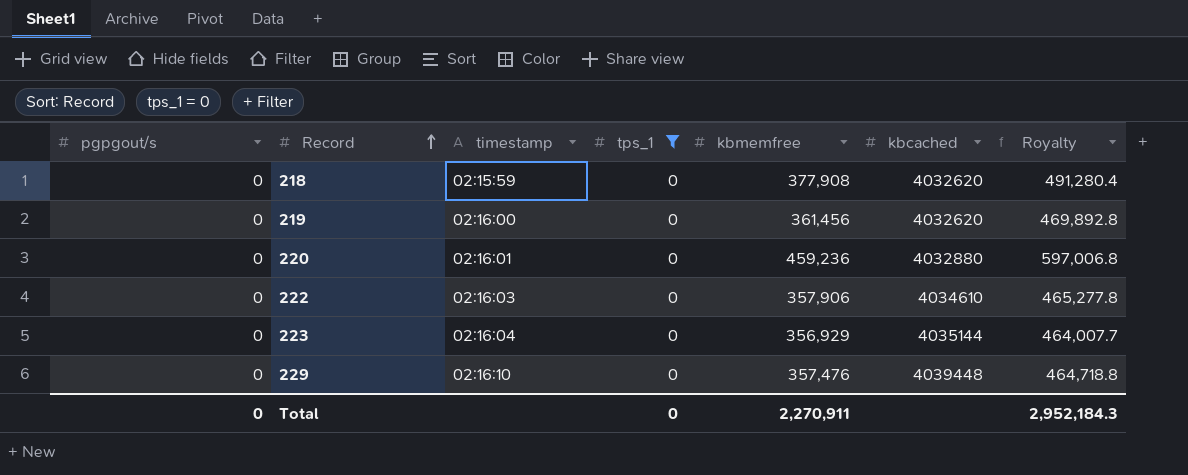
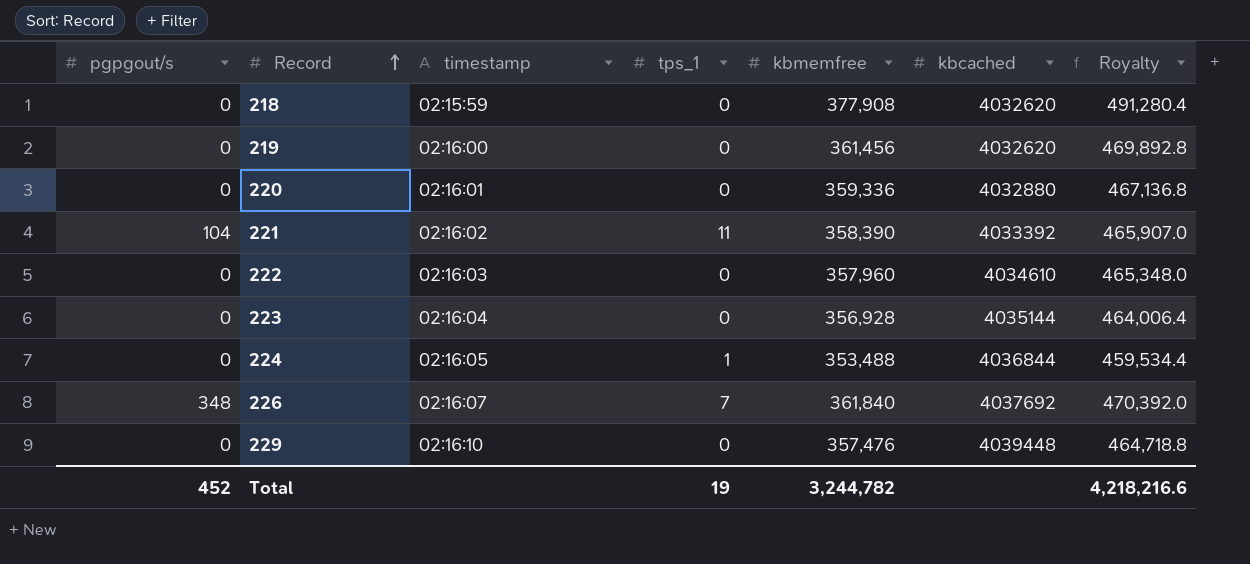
filter: tps_1 = 0 -> none
220 | kbmemfree: 459,236 -> 359,336
220 | Royalty: 597,006.8 -> 467,136.8
222 | kbmemfree: 357,906 -> 357,960
222 | Royalty: 465,277.8 -> 465,348.0
223 | kbmemfree: 356,929 -> 356,928
223 | Royalty: 464,007.7 -> 464,006.4
Total | pgpgout/s: 0 -> 452
Total | tps_1: 0 -> 19
Total | kbmemfree: 2,270,911 -> 3,244,782
Total | Royalty: 2,952,184.3 -> 4,218,216.6

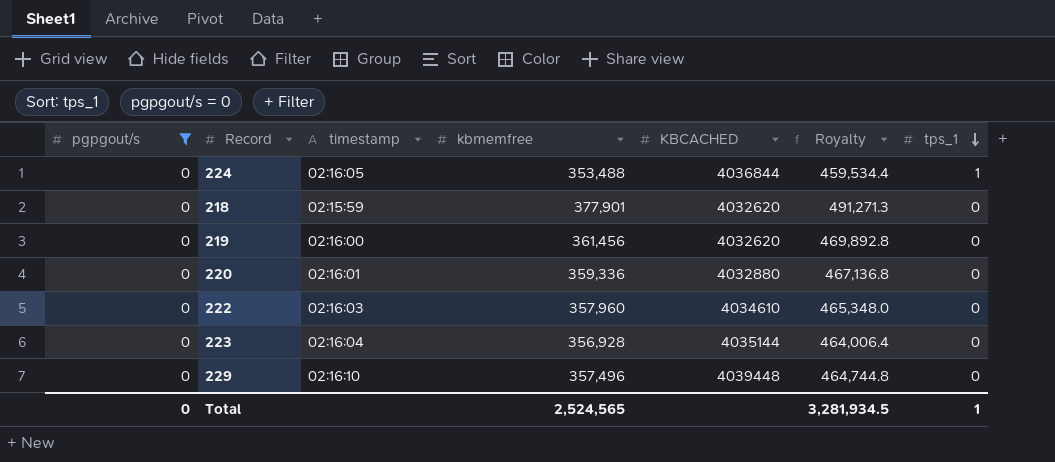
filter: none -> pgpgout/s = 0
row order: Record ascending -> tps_1 descending
column name: kbcached -> KBCACHED
column tps_1 | position: 4 -> 7
218 | kbmemfree: 377,908 -> 377,901
218 | Royalty: 491,280.4 -> 491,271.3
229 | kbmemfree: 357,476 -> 357,496
229 | Royalty: 464,718.8 -> 464,744.8
Total | pgpgout/s: 452 -> 0
Total | kbmemfree: 3,244,782 -> 2,524,565
Total | Royalty: 4,218,216.6 -> 3,281,934.5
Total | tps_1: 19 -> 1

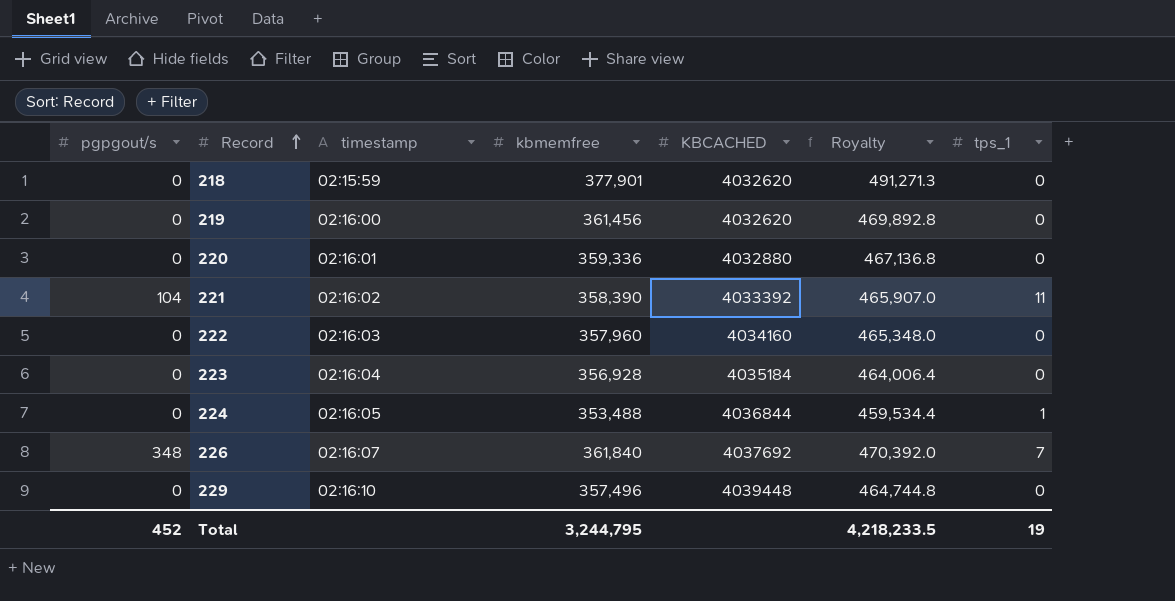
filter: pgpgout/s = 0 -> none
row order: tps_1 descending -> Record ascending
222 | KBCACHED: 4034610 -> 4034160
223 | KBCACHED: 4035144 -> 4035184
Total | pgpgout/s: 0 -> 452
Total | kbmemfree: 2,524,565 -> 3,244,795
Total | Royalty: 3,281,934.5 -> 4,218,233.5
Total | tps_1: 1 -> 19

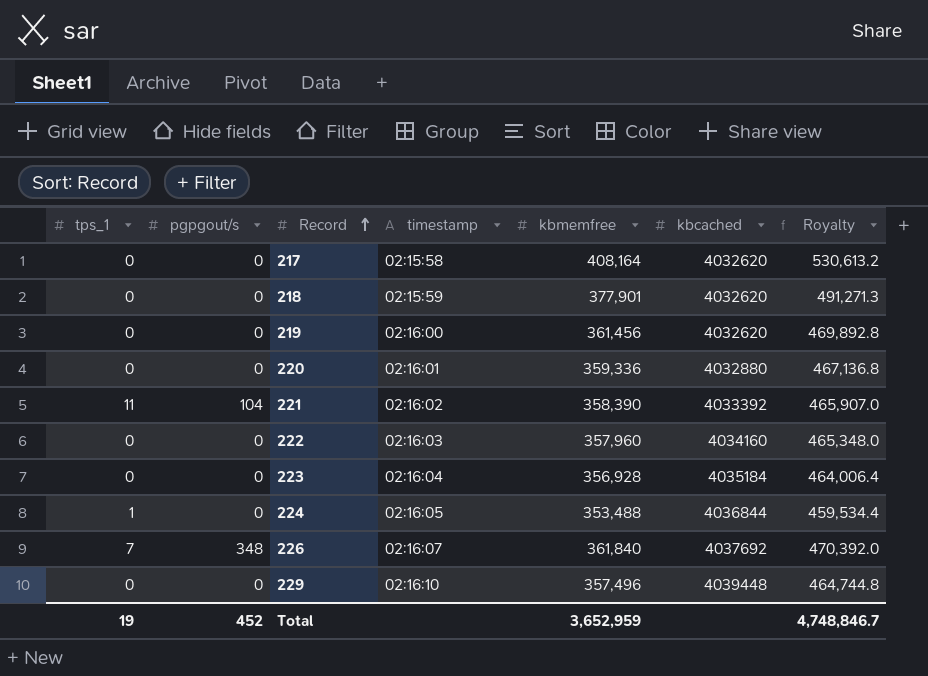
column tps_1 | position: 7 -> 1
column name: KBCACHED -> kbcached
row 217: none -> 0 | 0 | 02:15:58 | 408,164 | 4032620 | 530,613.2
Total | kbmemfree: 3,244,795 -> 3,652,959
Total | Royalty: 4,218,233.5 -> 4,748,846.7

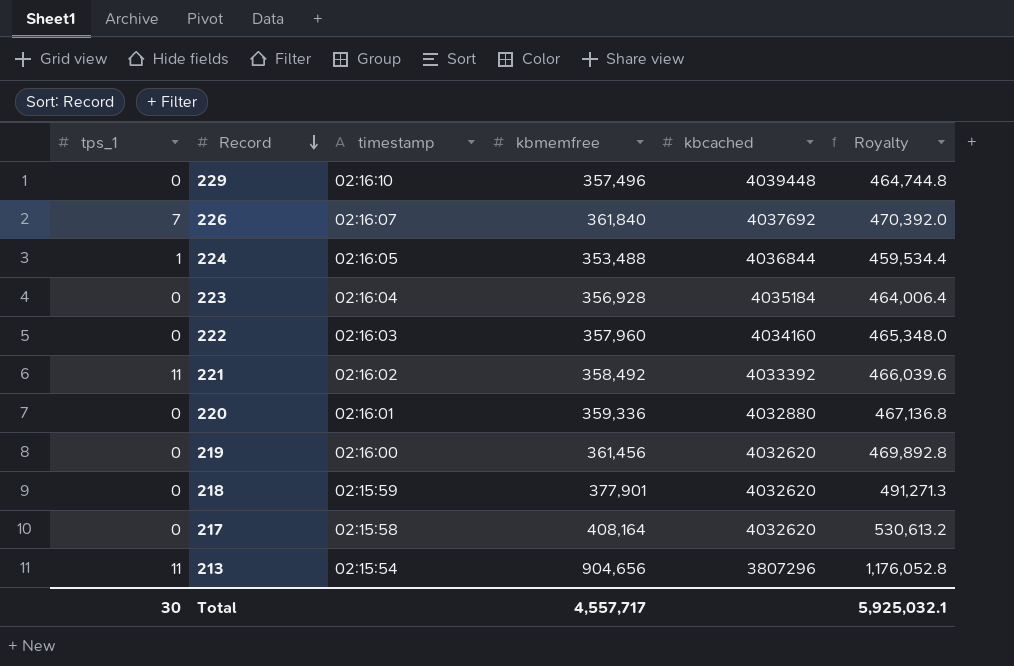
row order: Record ascending -> Record descending
column pgpgout/s | position: 2 -> none
221 | kbmemfree: 358,390 -> 358,492
221 | Royalty: 465,907.0 -> 466,039.6
row 213: none -> 11 | 02:15:54 | 904,656 | 3807296 | 1,176,052.8
Total | tps_1: 19 -> 30
Total | kbmemfree: 3,652,959 -> 4,557,717
Total | Royalty: 4,748,846.7 -> 5,925,032.1

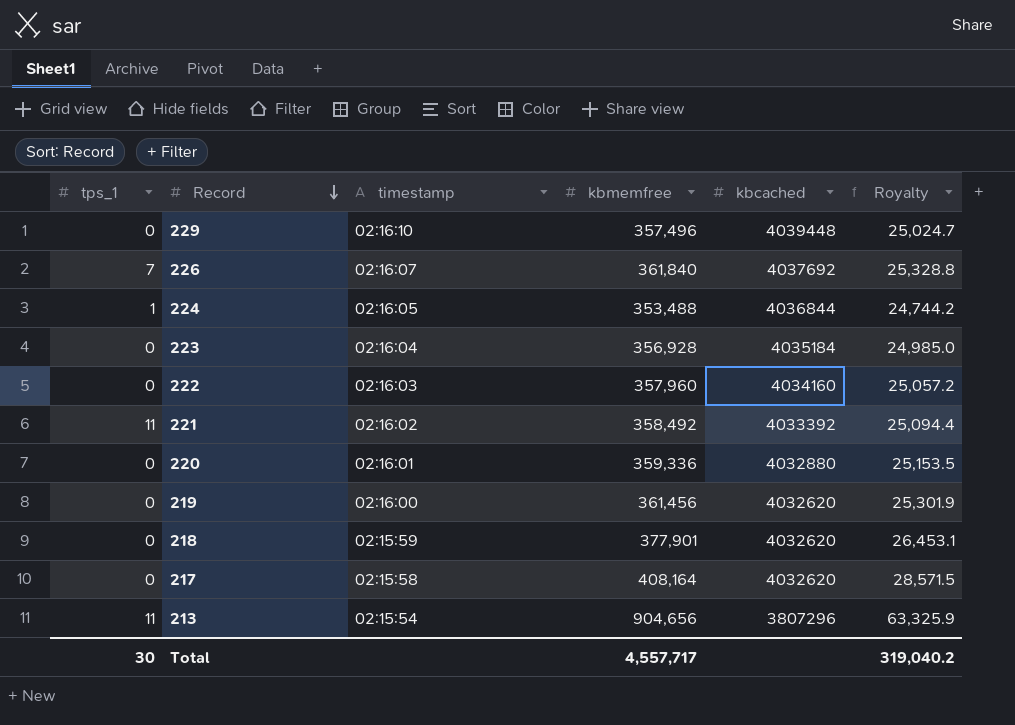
column Royalty | formula: [kbmemfree] * 1.3 -> [kbmemfree] * 0.07
Total | Royalty: 5,925,032.1 -> 319,040.2

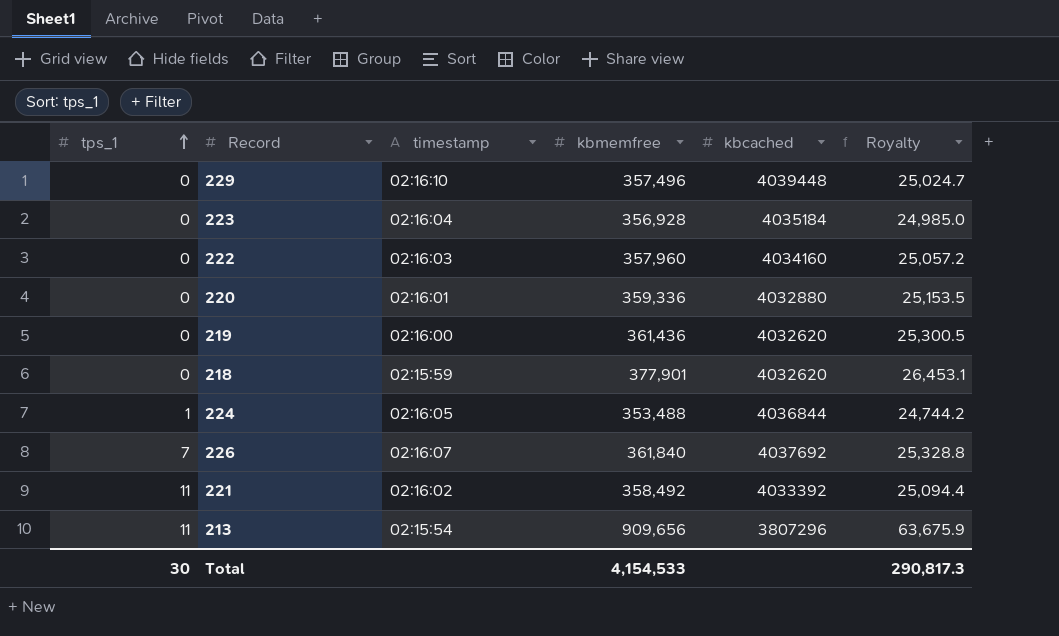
row order: Record descending -> tps_1 ascending
row 217: 0 | 02:15:58 | 408,164 | 4032620 | 28,571.5 -> none
219 | kbmemfree: 361,456 -> 361,436
219 | Royalty: 25,301.9 -> 25,300.5
213 | kbmemfree: 904,656 -> 909,656
213 | Royalty: 63,325.9 -> 63,675.9
Total | kbmemfree: 4,557,717 -> 4,154,533
Total | Royalty: 319,040.2 -> 290,817.3

